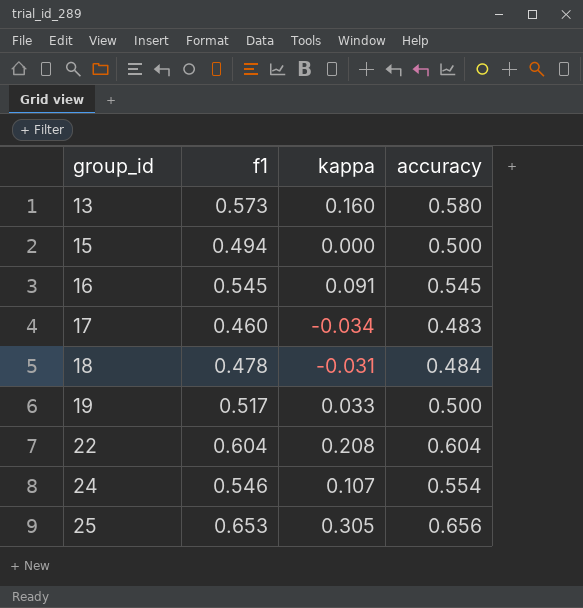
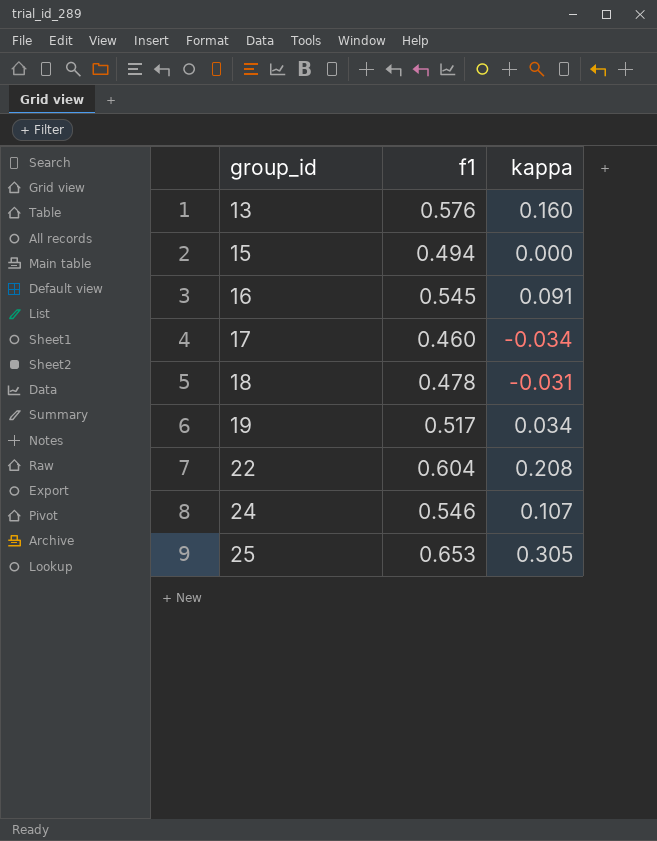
column accuracy | position: 4 -> none
13 | f1: 0.573 -> 0.576
19 | kappa: 0.033 -> 0.034

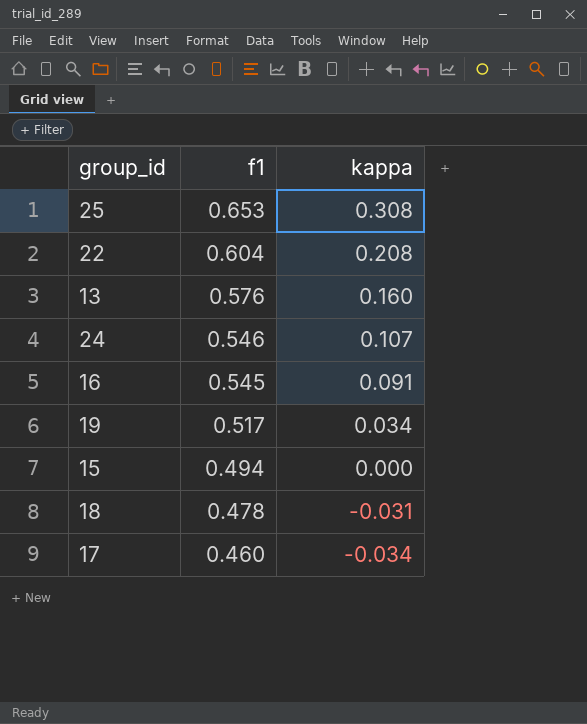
row order: group_id ascending -> f1 descending
25 | kappa: 0.305 -> 0.308

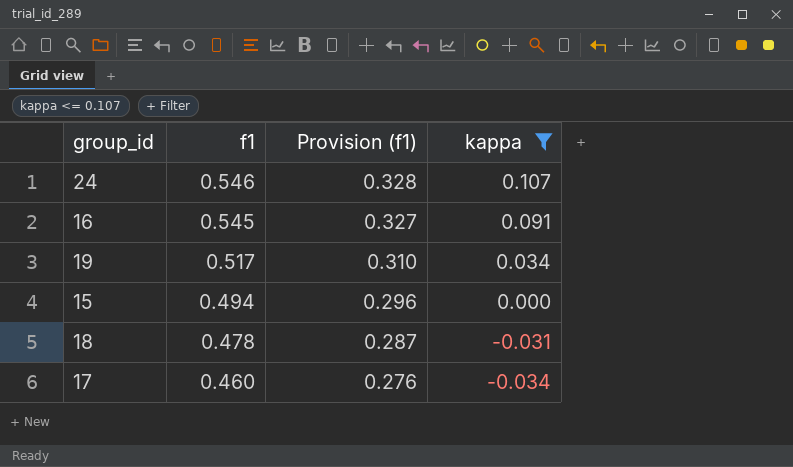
filter: none -> kappa <= 0.107
column Provision (f1) | formula: none -> [f1] * 0.6

